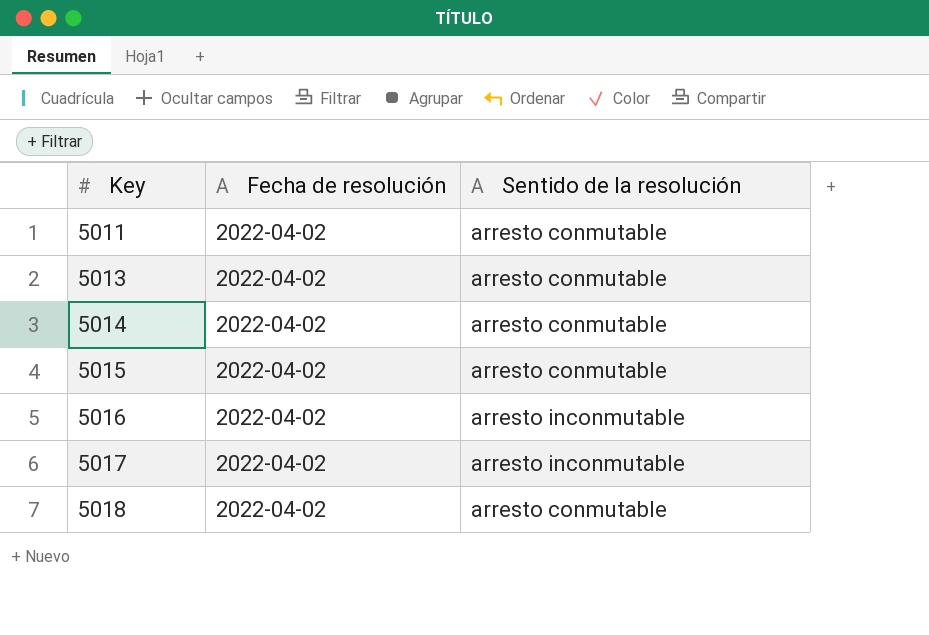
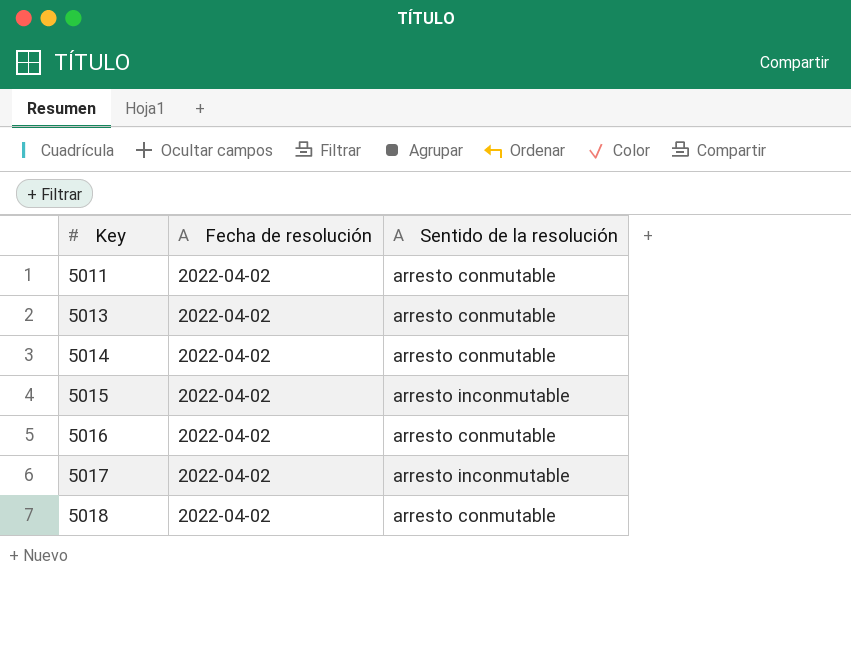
5015 | Sentido de la resolución: arresto conmutable -> arresto inconmutable
5016 | Sentido de la resolución: arresto inconmutable -> arresto conmutable

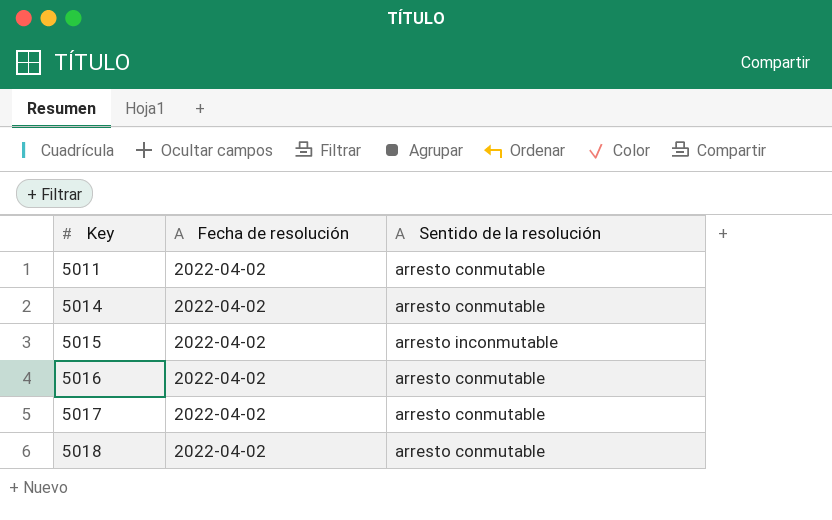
row 5013: 2022-04-02 | arresto conmutable -> none
5017 | Sentido de la resolución: arresto inconmutable -> arresto conmutable

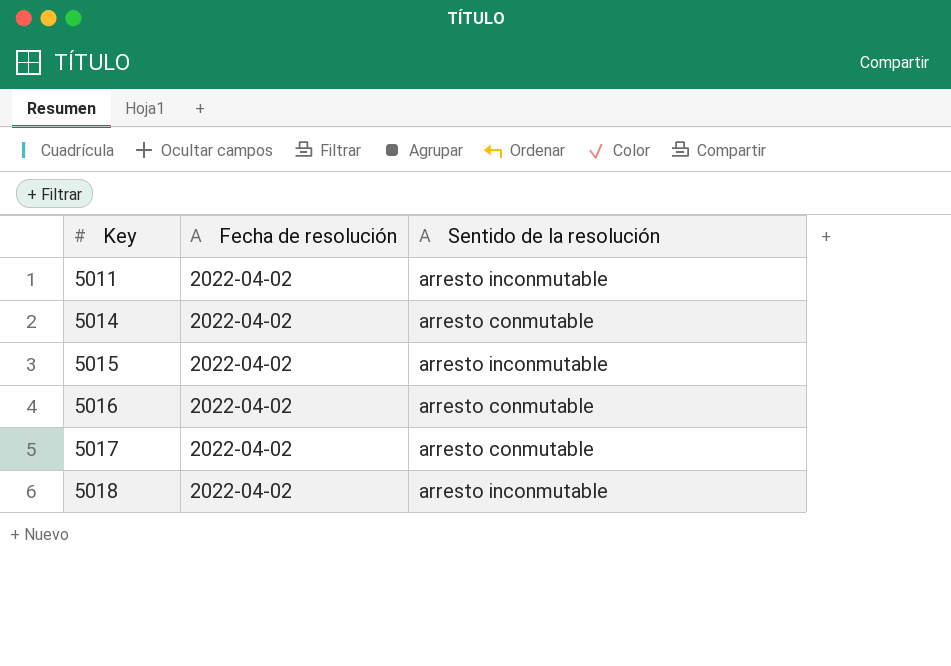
5011 | Sentido de la resolución: arresto conmutable -> arresto inconmutable
5018 | Sentido de la resolución: arresto conmutable -> arresto inconmutable

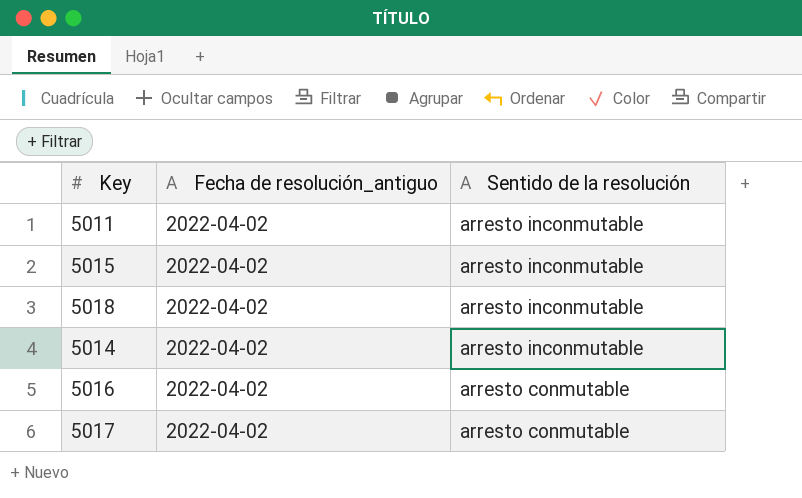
row order: Key ascending -> Sentido de la resolución descending
column name: Fecha de resolución -> Fecha de resolución_antiguo
5014 | Sentido de la resolución: arresto conmutable -> arresto inconmutable

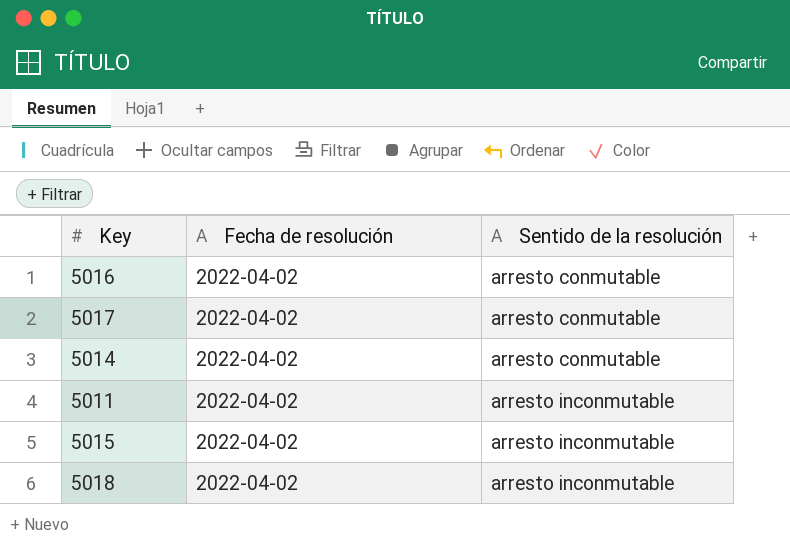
row order: Sentido de la resolución descending -> Sentido de la resolución ascending
column name: Fecha de resolución_antiguo -> Fecha de resolución
5014 | Sentido de la resolución: arresto inconmutable -> arresto conmutable

